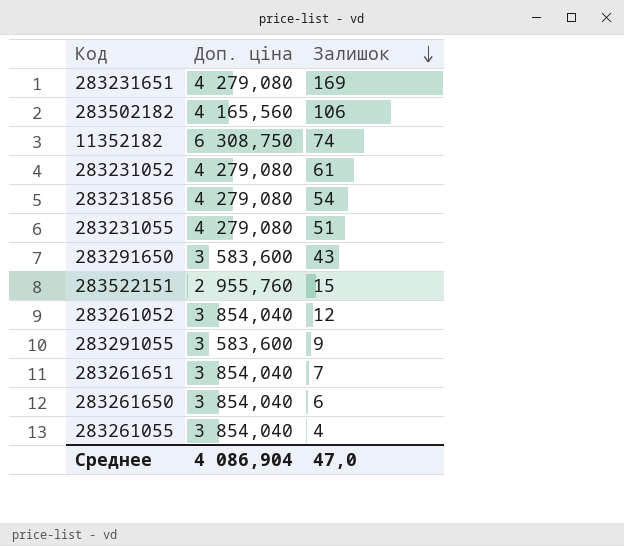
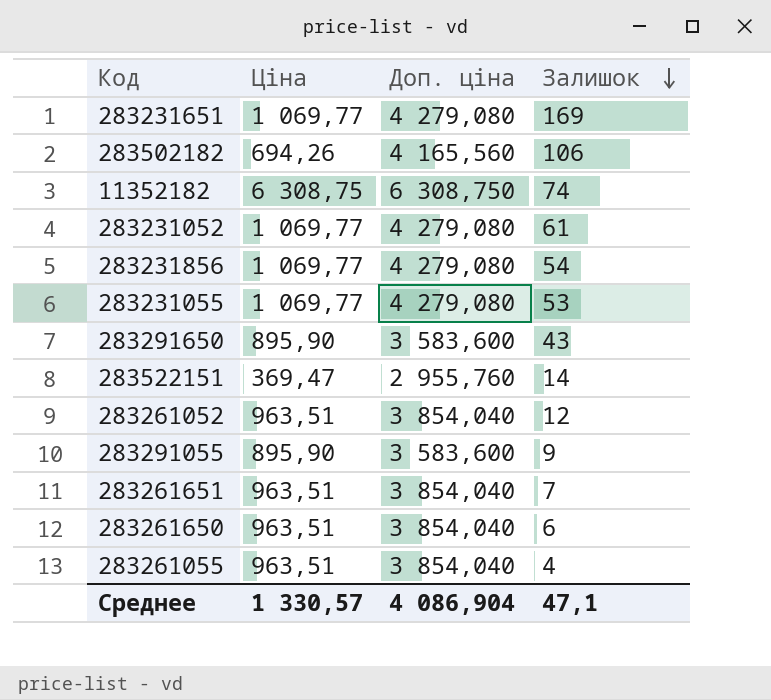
column Ціна | position: none -> 2
283231055 | Залишок: 51 -> 53
283522151 | Залишок: 15 -> 14
Среднее | Залишок: 47,0 -> 47,1

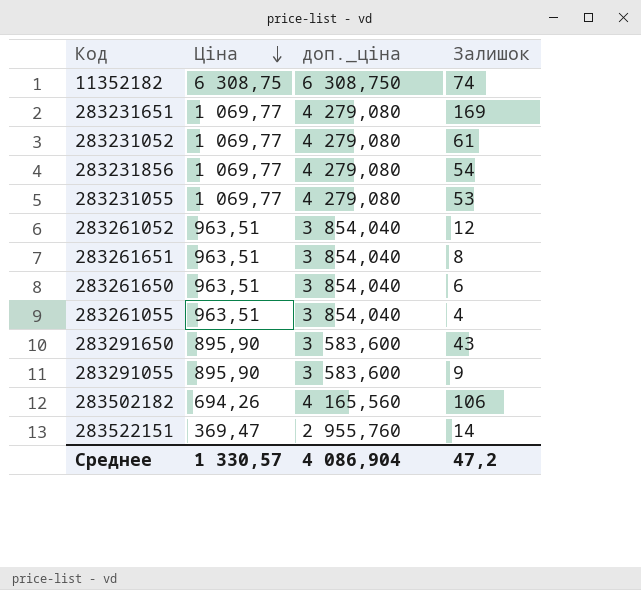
row order: Залишок descending -> Ціна descending
column name: Доп. ціна -> доп._ціна
283261651 | Залишок: 7 -> 8
Среднее | Залишок: 47,1 -> 47,2

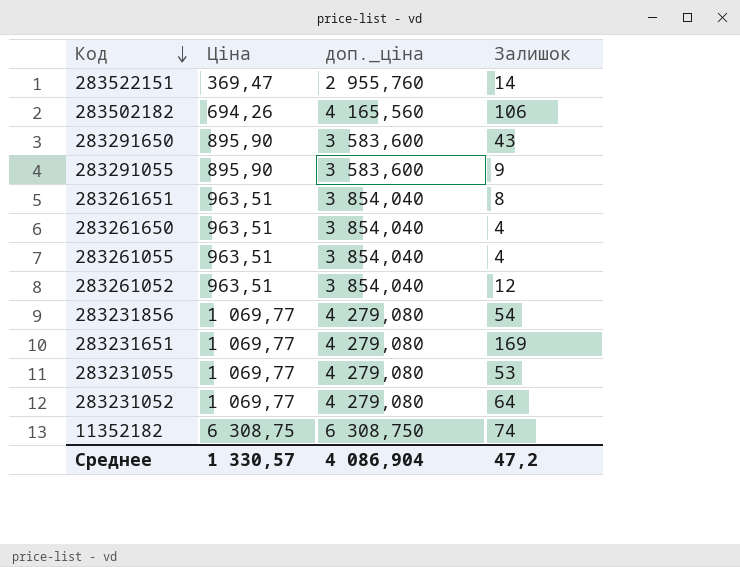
row order: Ціна descending -> Код descending
283261650 | Залишок: 6 -> 4
283231052 | Залишок: 61 -> 64

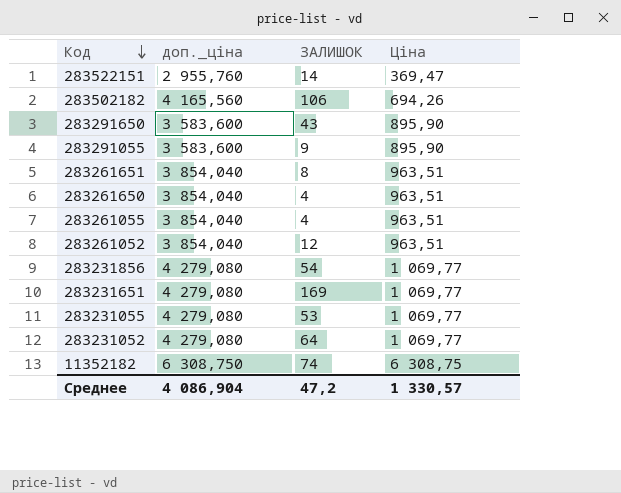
column name: Залишок -> ЗАЛИШОК
column Ціна | position: 2 -> 4

